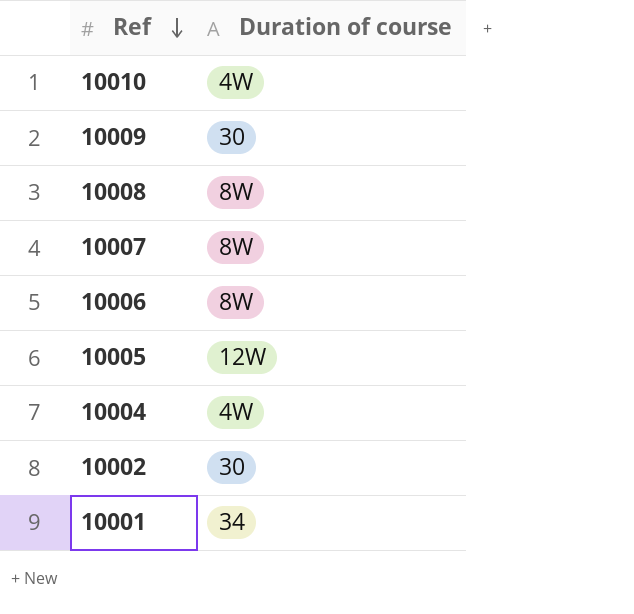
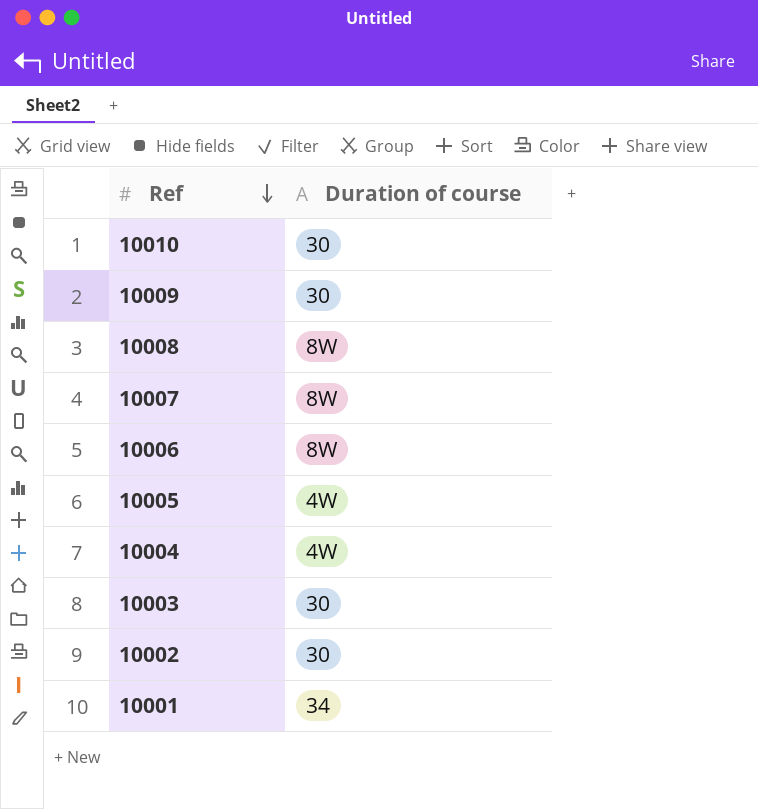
10010 | Duration of course: 4W -> 30
10005 | Duration of course: 12W -> 4W
row 10003: none -> 30

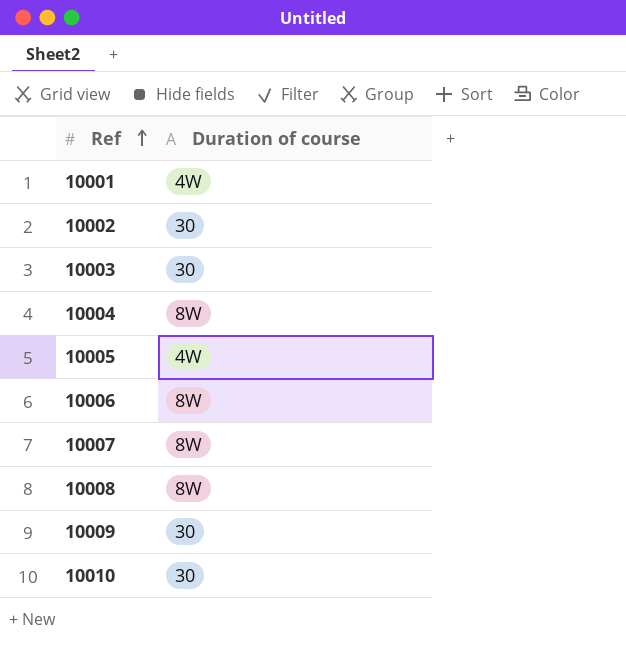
row order: Ref descending -> Ref ascending
10001 | Duration of course: 34 -> 4W
10004 | Duration of course: 4W -> 8W

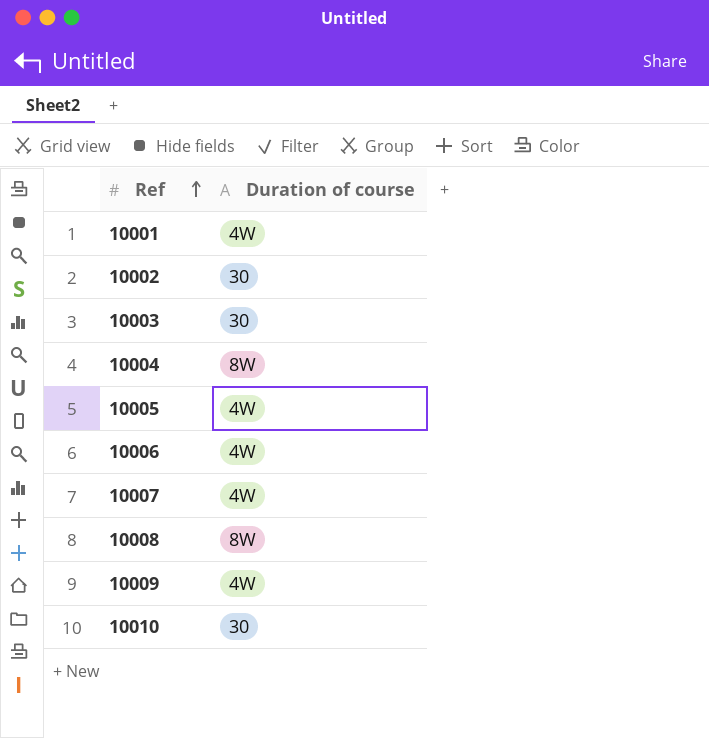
10006 | Duration of course: 8W -> 4W
10007 | Duration of course: 8W -> 4W
10009 | Duration of course: 30 -> 4W

